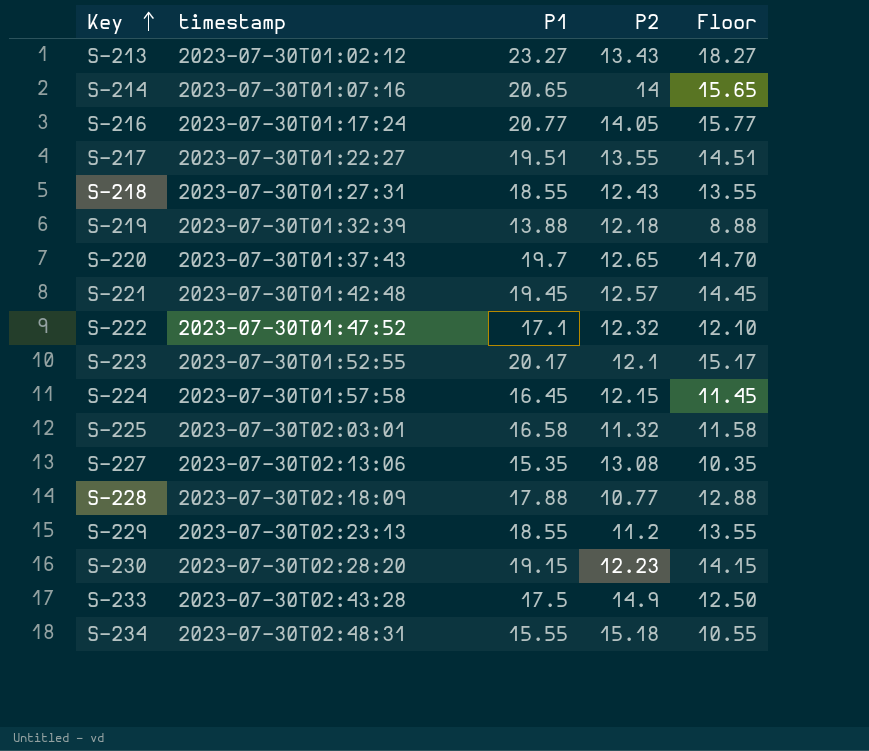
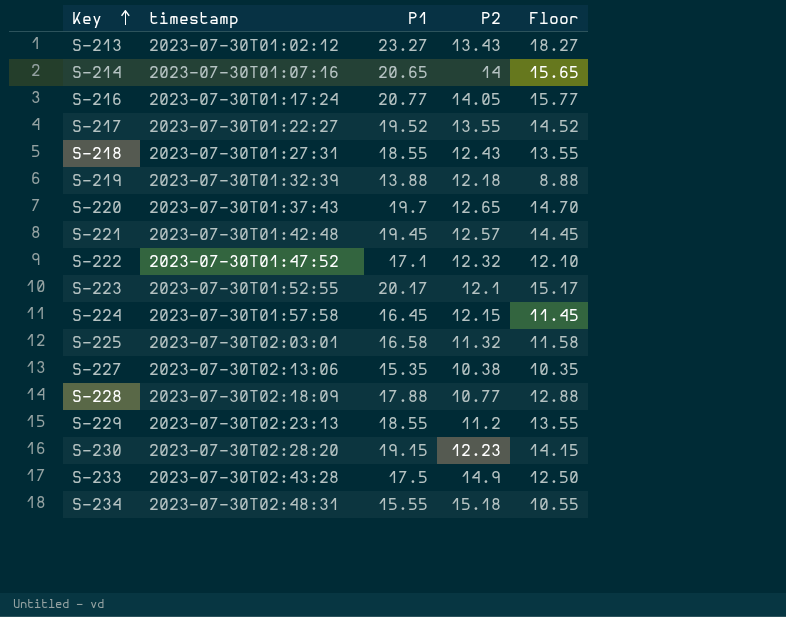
S-217 | P1: 19.51 -> 19.52
S-217 | Floor: 14.51 -> 14.52
S-227 | P2: 13.08 -> 10.38

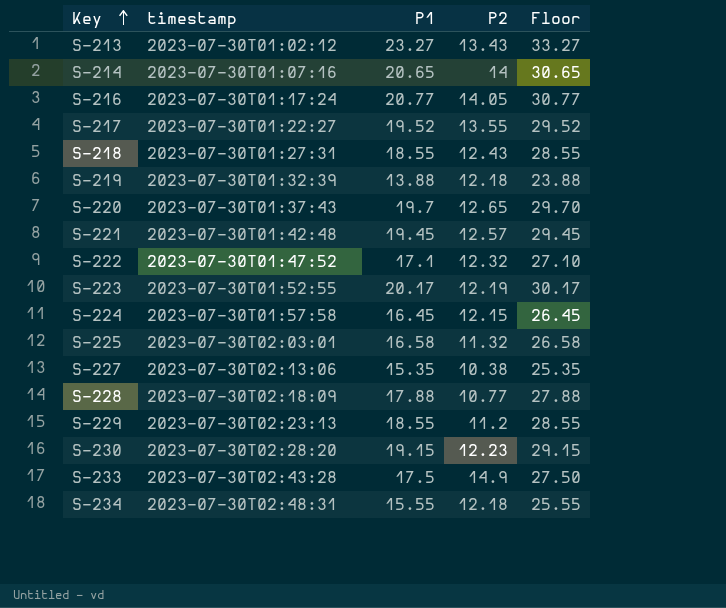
column Floor | formula: [P1] - 5 -> [P1] + 10
S-223 | P2: 12.1 -> 12.19
S-234 | P2: 15.18 -> 12.18

